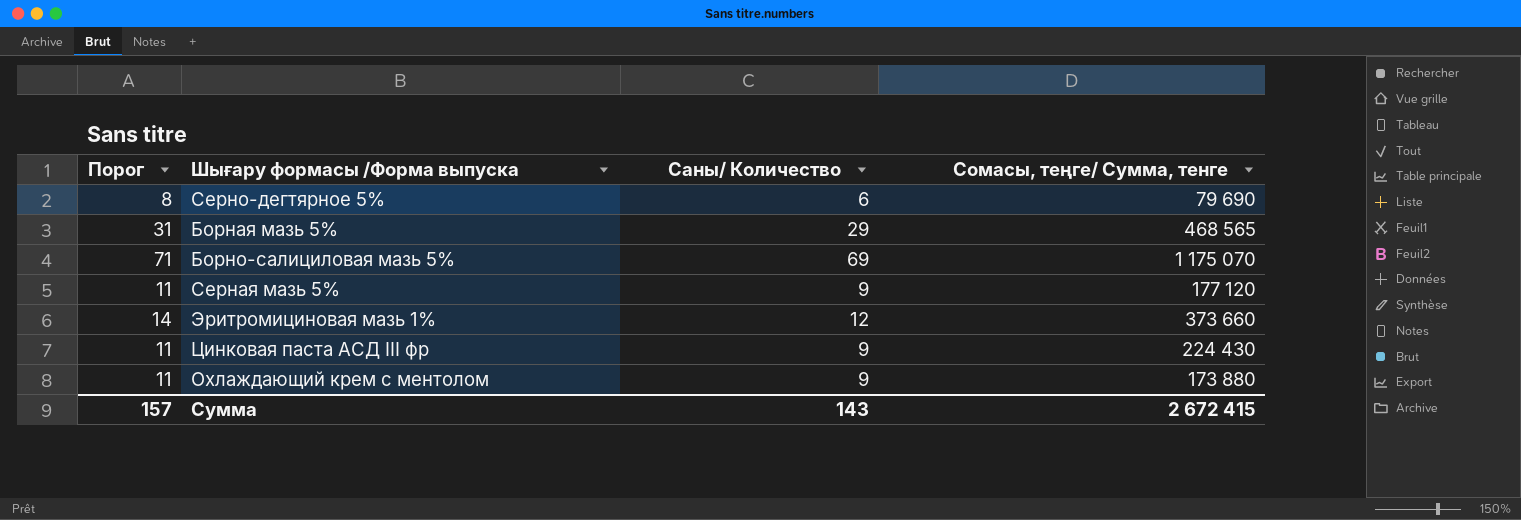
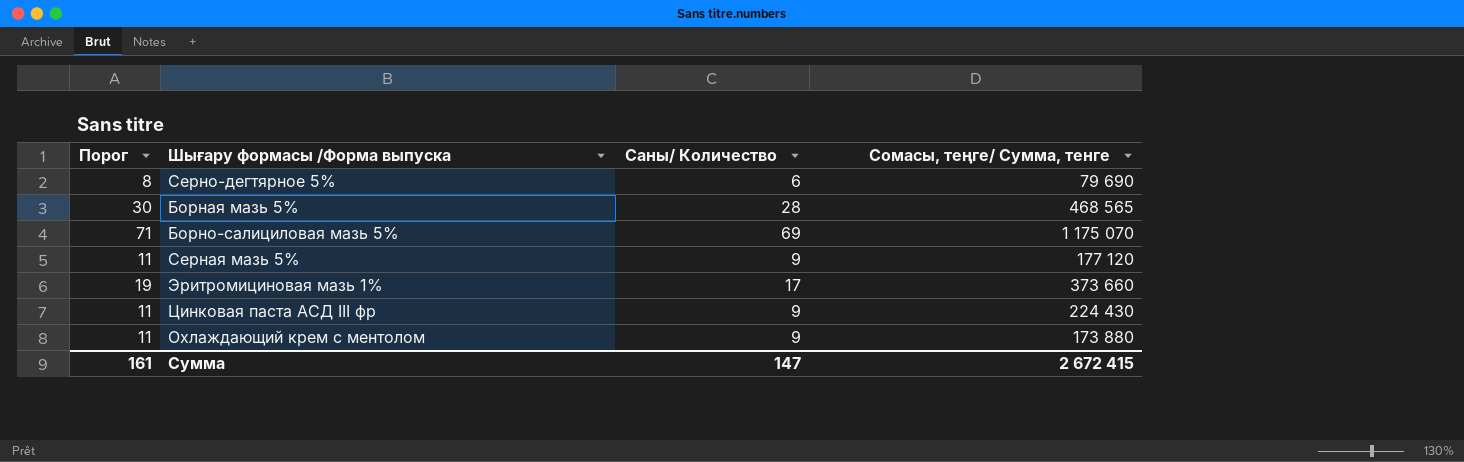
Борная мазь 5% | Порог: 31 -> 30
Борная мазь 5% | Саны/ Количество: 29 -> 28
Эритромициновая мазь 1% | Порог: 14 -> 19
Эритромициновая мазь 1% | Саны/ Количество: 12 -> 17
Сумма | Порог: 157 -> 161
Сумма | Саны/ Количество: 143 -> 147

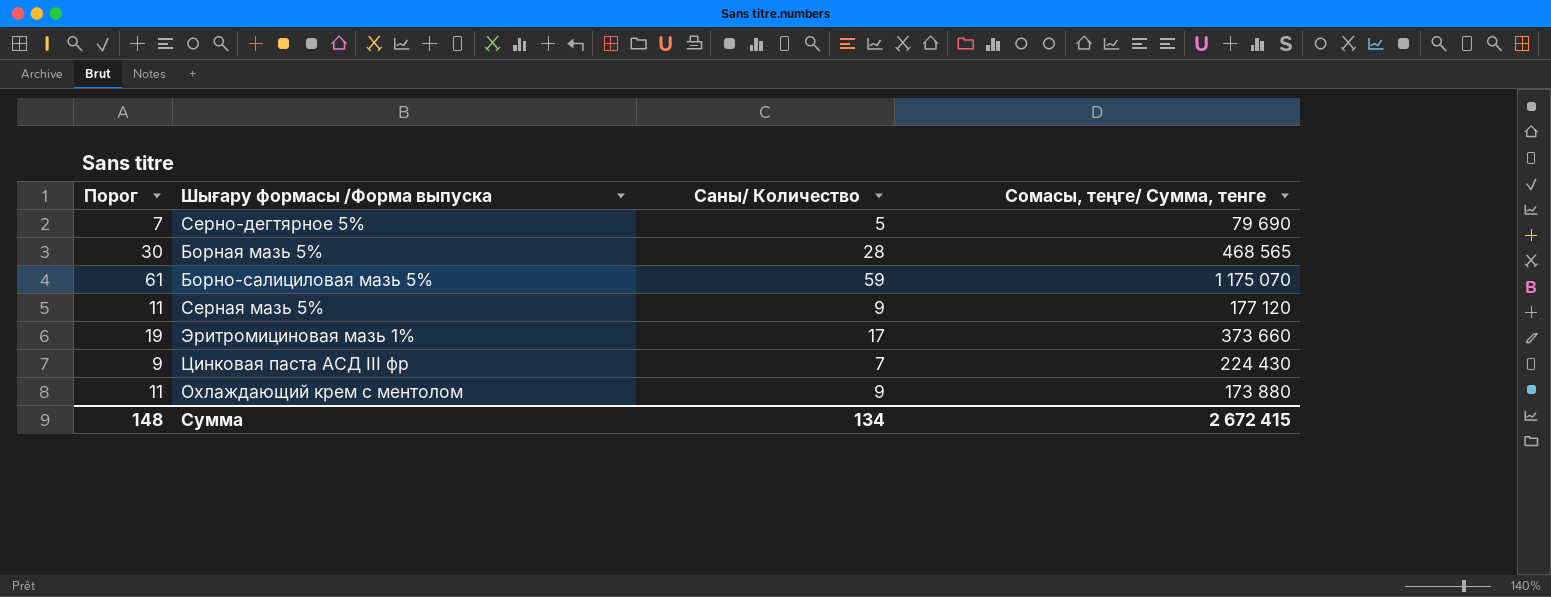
Серно-дегтярное 5% | Порог: 8 -> 7
Серно-дегтярное 5% | Саны/ Количество: 6 -> 5
Борно-салициловая мазь 5% | Порог: 71 -> 61
Борно-салициловая мазь 5% | Саны/ Количество: 69 -> 59
Цинковая паста АСД III фр | Порог: 11 -> 9
Цинковая паста АСД III фр | Саны/ Количество: 9 -> 7
Сумма | Порог: 161 -> 148
Сумма | Саны/ Количество: 147 -> 134

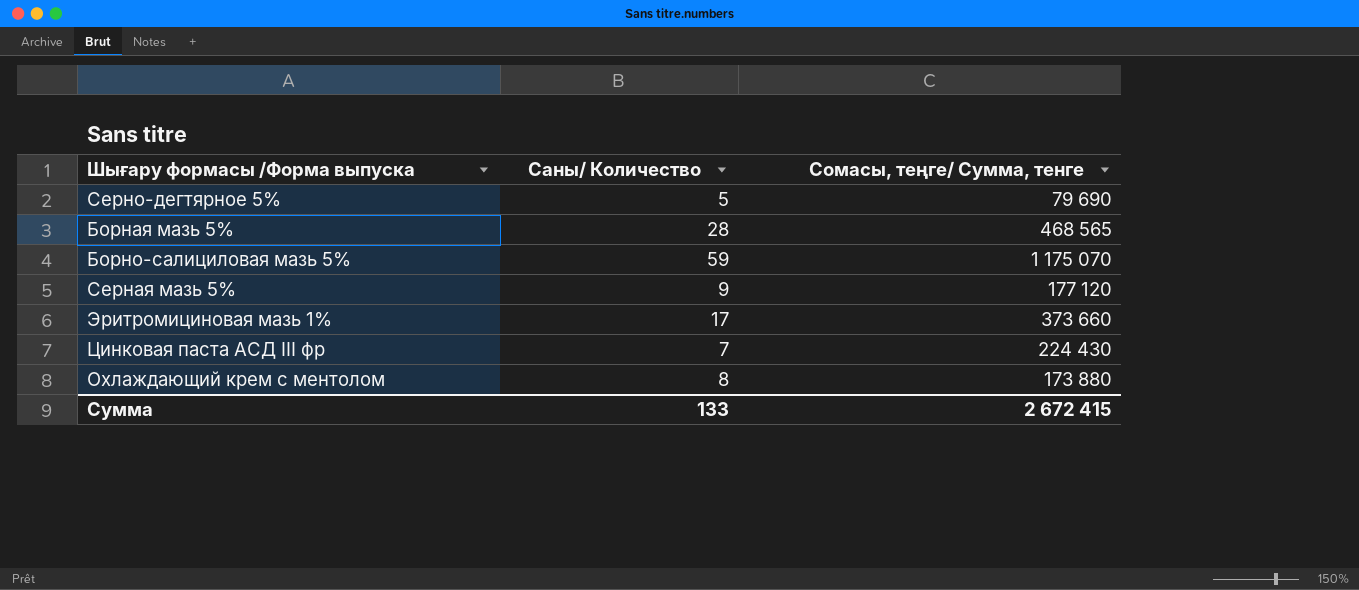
column Порог | formula: [Саны/ Количество] + 2 -> none
Охлаждающий крем с ментолом | Саны/ Количество: 9 -> 8
Сумма | Саны/ Количество: 134 -> 133

